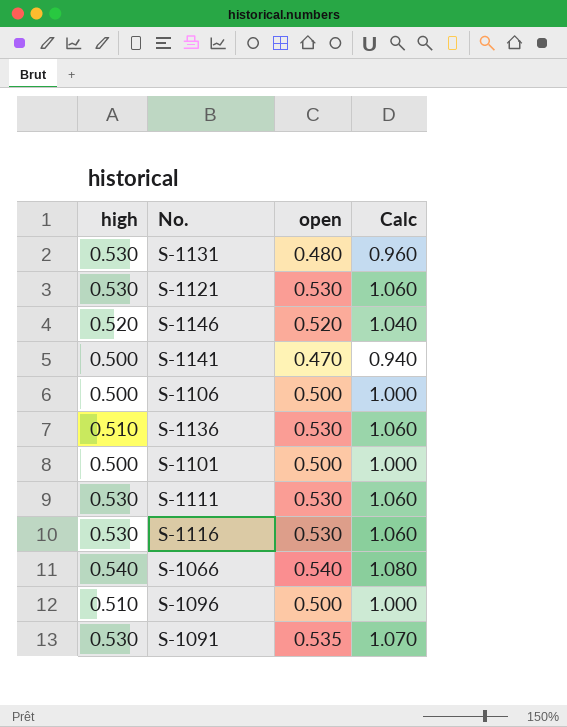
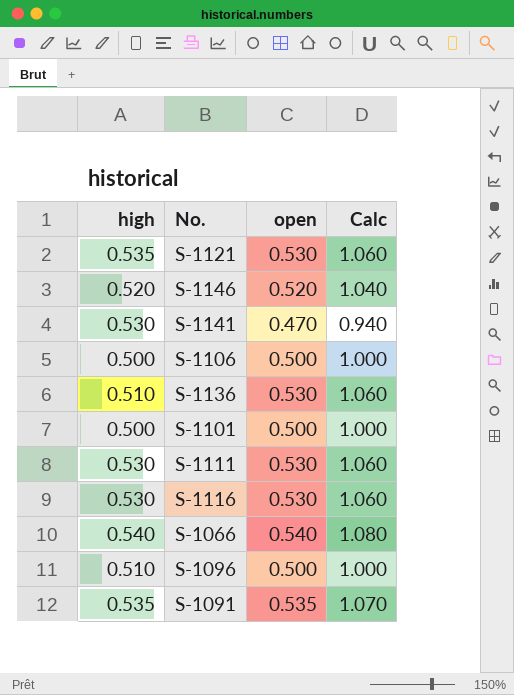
row S-1131: 0.530 | 0.480 | 0.960 -> none
S-1121 | high: 0.530 -> 0.535
S-1141 | high: 0.500 -> 0.530
S-1091 | high: 0.530 -> 0.535

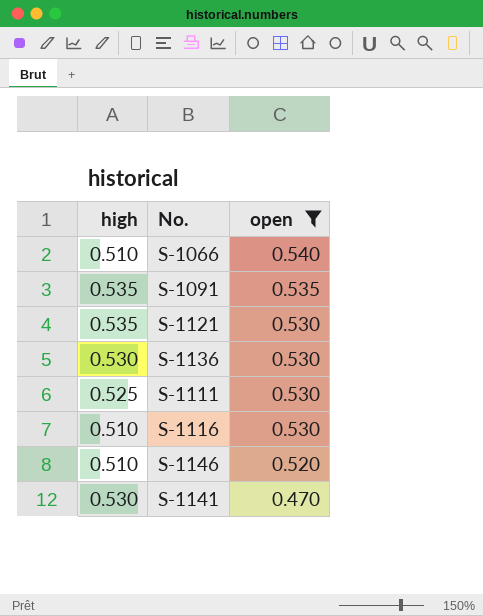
filter: none -> open != 0.500
row order: none -> open descending
column Calc | formula: [open] * 2 -> none
S-1066 | high: 0.540 -> 0.510
S-1136 | high: 0.510 -> 0.530
S-1111 | high: 0.530 -> 0.525
S-1116 | high: 0.530 -> 0.510
S-1146 | high: 0.520 -> 0.510

